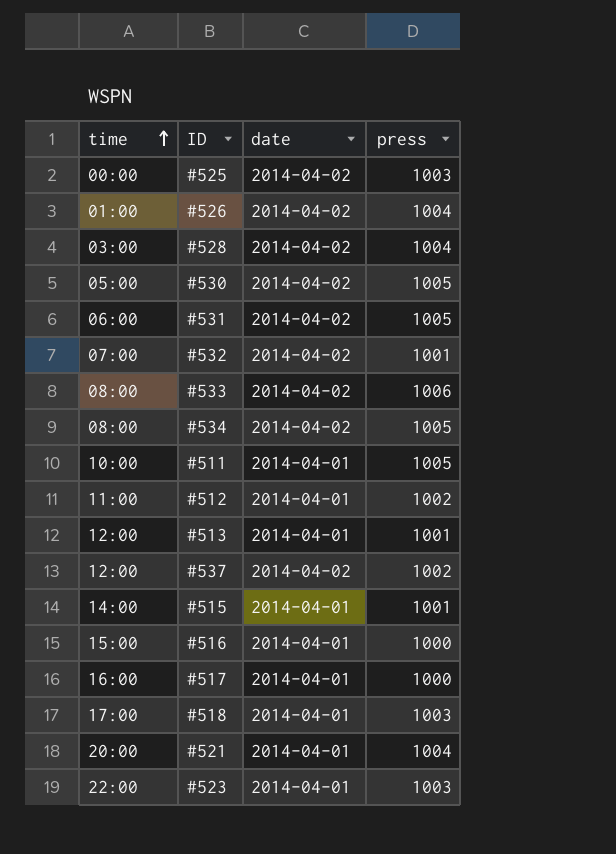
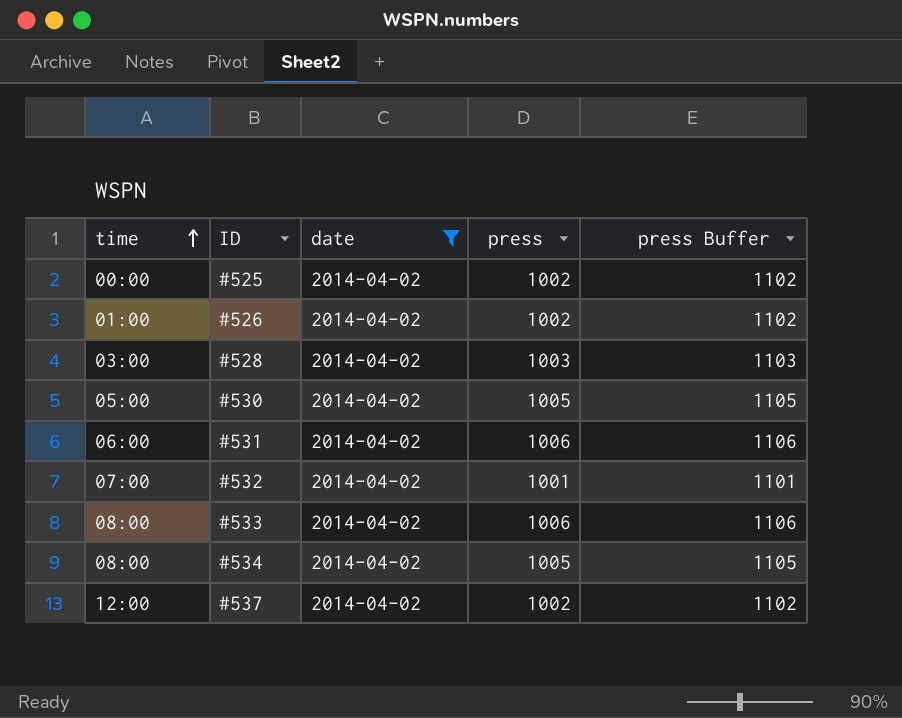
filter: none -> date = 2014-04-02
column press Buffer | formula: none -> [press] + 100
#525 | press: 1003 -> 1002
#526 | press: 1004 -> 1002
#528 | press: 1004 -> 1003
#531 | press: 1005 -> 1006

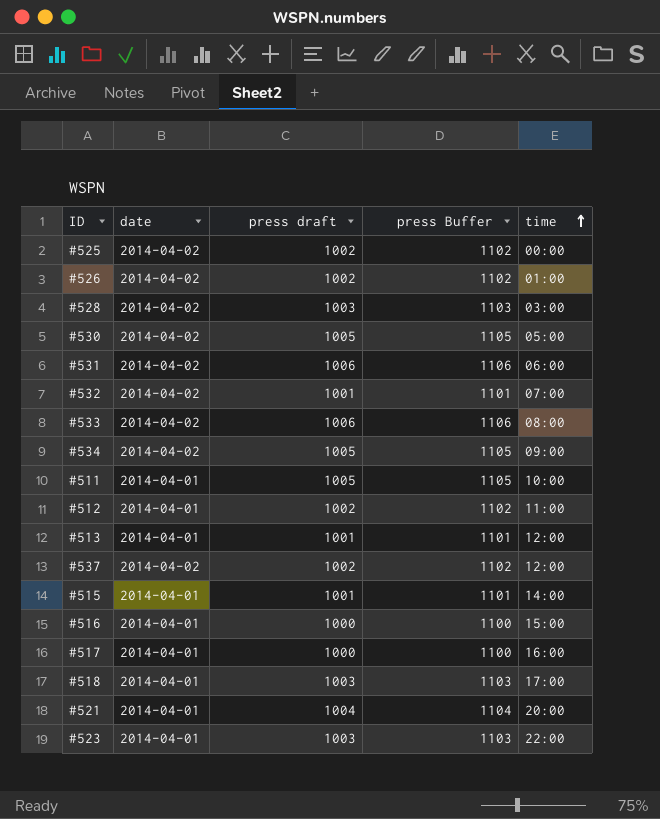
filter: date = 2014-04-02 -> none
column name: press -> press draft
column time | position: 1 -> 5
#534 | time: 08:00 -> 09:00

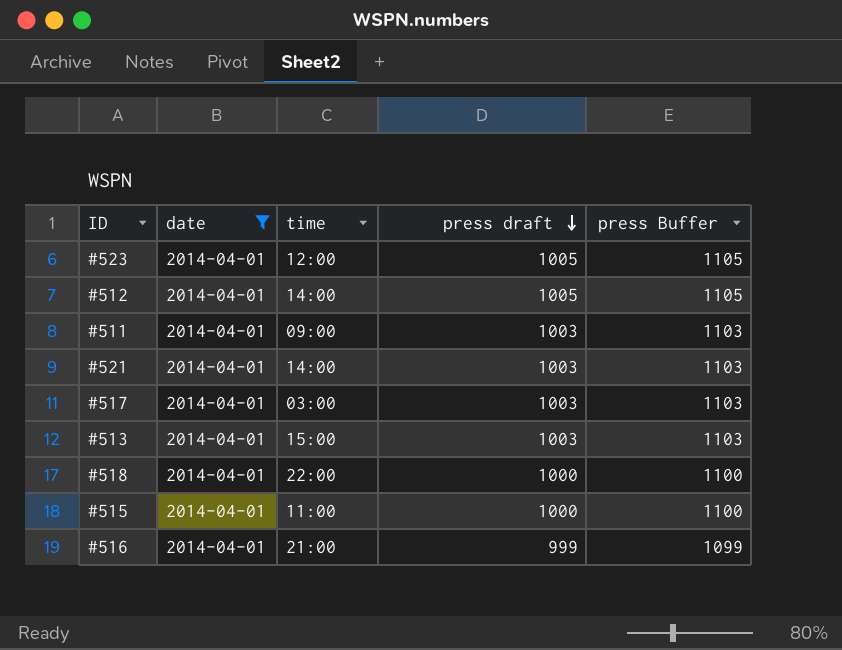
filter: none -> date = 2014-04-01
row order: time ascending -> press draft descending
column time | position: 5 -> 3
#523 | time: 22:00 -> 12:00
#523 | press draft: 1003 -> 1005
#523 | press Buffer: 1103 -> 1105
#512 | time: 11:00 -> 14:00
#512 | press draft: 1002 -> 1005
#512 | press Buffer: 1102 -> 1105
#511 | time: 10:00 -> 09:00
#511 | press draft: 1005 -> 1003
#511 | press Buffer: 1105 -> 1103
#521 | time: 20:00 -> 14:00
#521 | press draft: 1004 -> 1003
#521 | press Buffer: 1104 -> 1103
#517 | time: 16:00 -> 03:00
#517 | press draft: 1000 -> 1003
#517 | press Buffer: 1100 -> 1103
#513 | time: 12:00 -> 15:00
#513 | press draft: 1001 -> 1003
#513 | press Buffer: 1101 -> 1103
#518 | time: 17:00 -> 22:00
#518 | press draft: 1003 -> 1000
#518 | press Buffer: 1103 -> 1100
#515 | time: 14:00 -> 11:00
#515 | press draft: 1001 -> 1000
#515 | press Buffer: 1101 -> 1100
#516 | time: 15:00 -> 21:00
#516 | press draft: 1000 -> 999
#516 | press Buffer: 1100 -> 1099

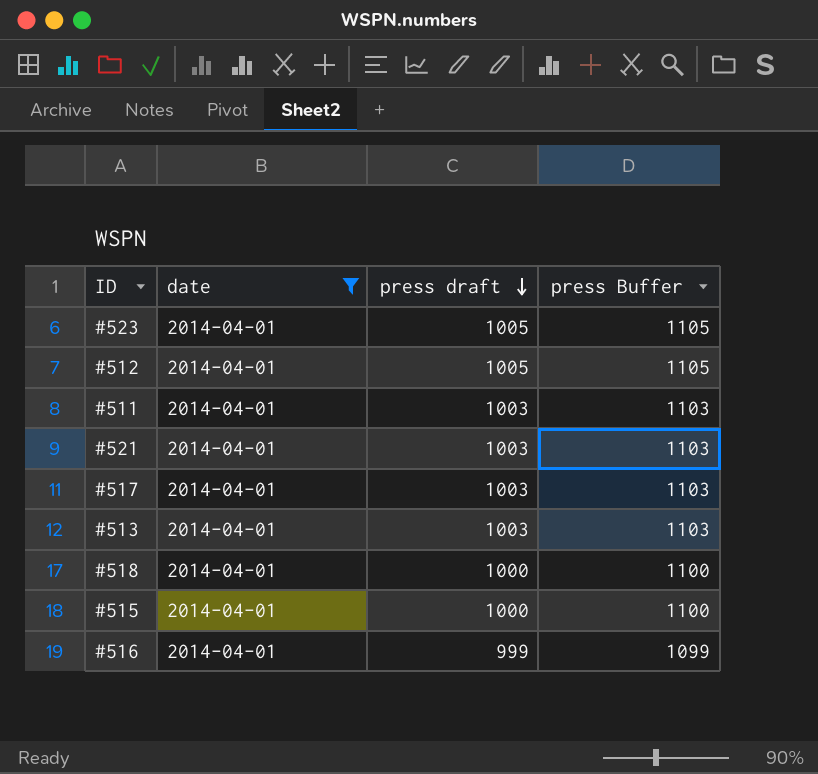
column time | position: 3 -> none

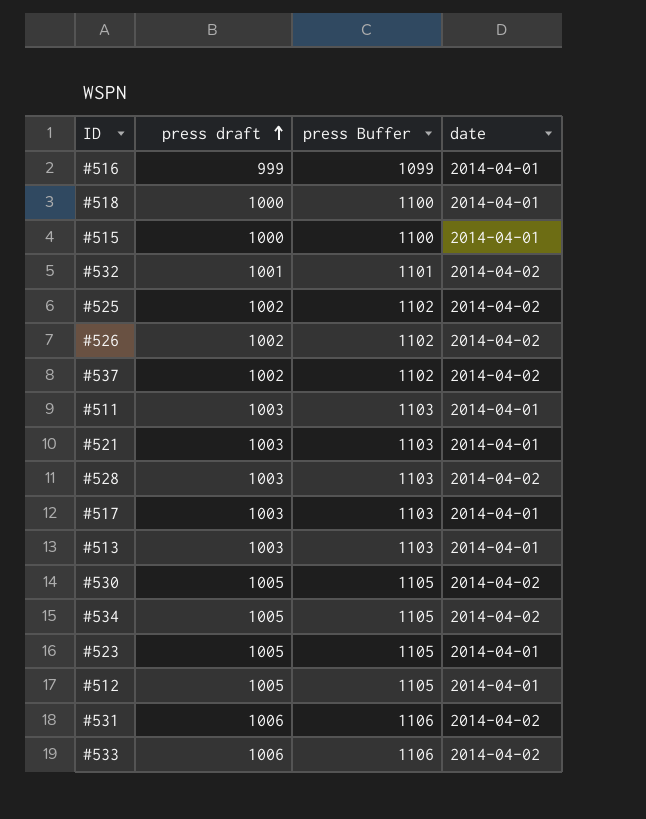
filter: date = 2014-04-01 -> none
row order: press draft descending -> press draft ascending
column date | position: 2 -> 4

